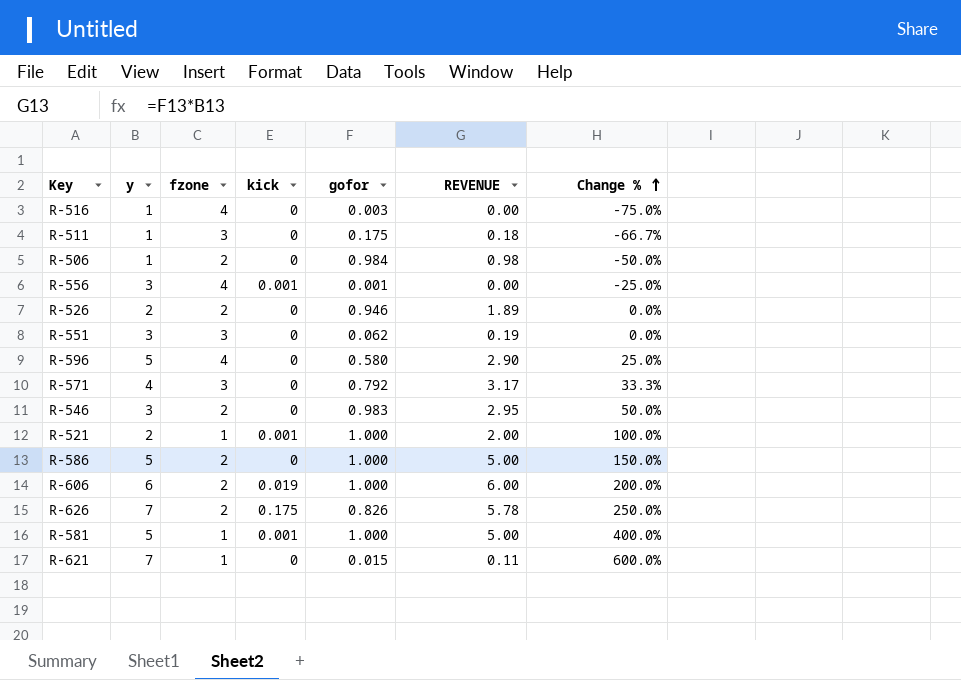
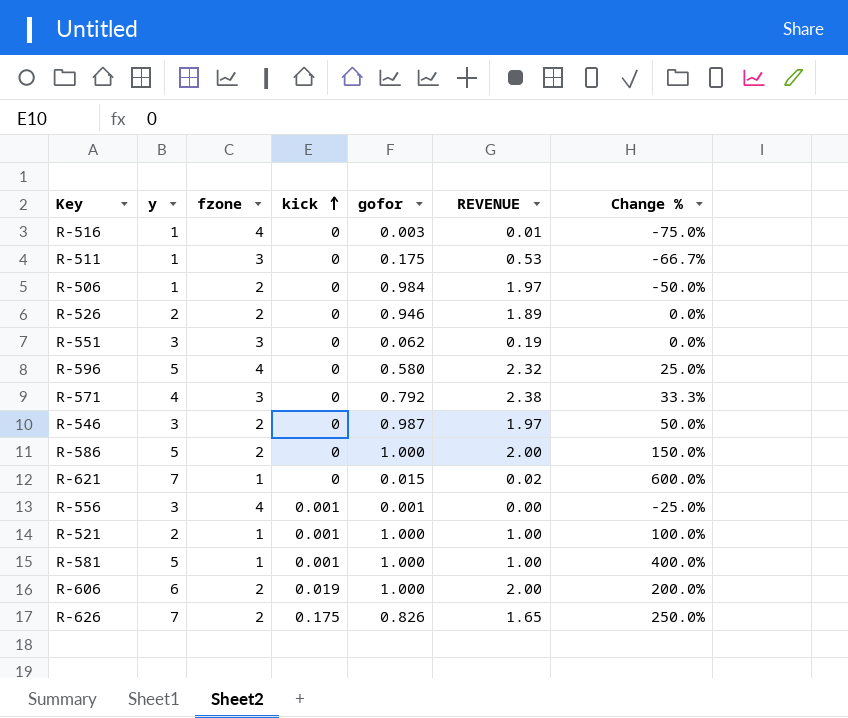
row order: Change % ascending -> kick ascending
column REVENUE | formula: [y] * [gofor] -> [fzone] * [gofor]
R-546 | gofor: 0.983 -> 0.987

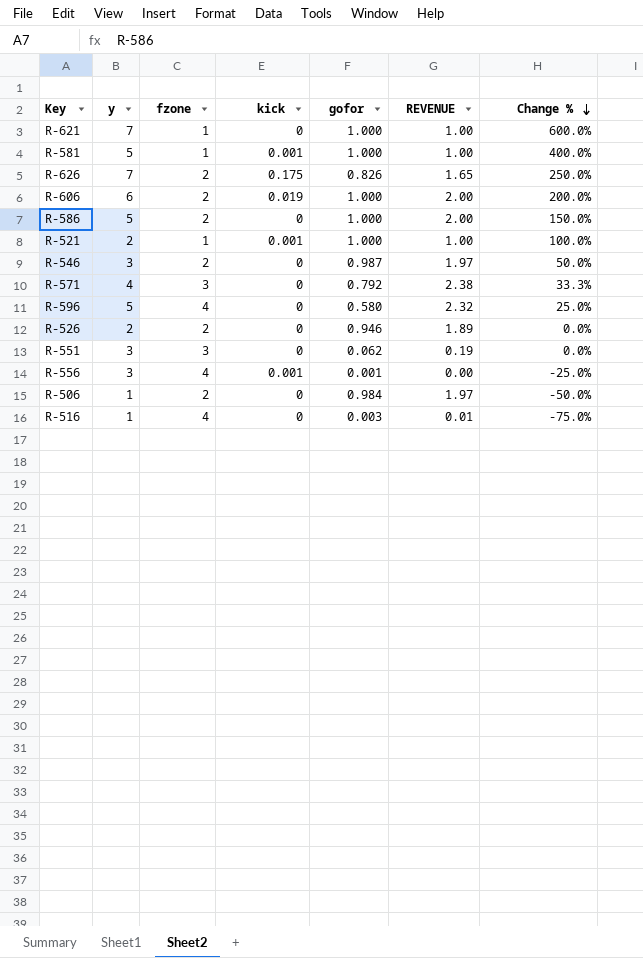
row order: kick ascending -> Change % descending
row R-511: 1 | 3 | 0 | 0.175 | 0.53 | -66.7% -> none
R-621 | gofor: 0.015 -> 1.000
R-621 | REVENUE: 0.02 -> 1.00

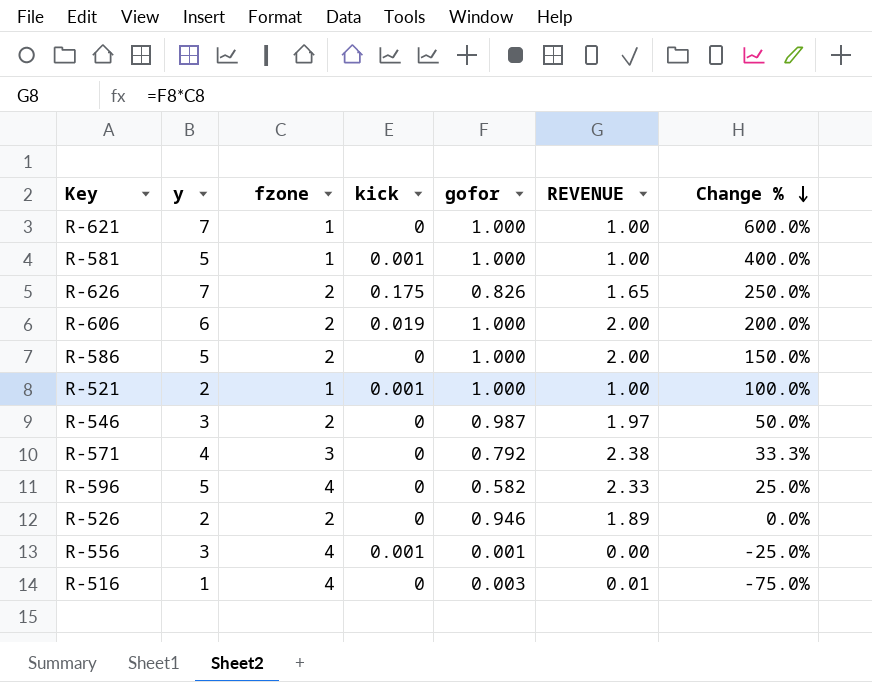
row R-551: 3 | 3 | 0 | 0.062 | 0.19 | 0.0% -> none
row R-506: 1 | 2 | 0 | 0.984 | 1.97 | -50.0% -> none
R-596 | gofor: 0.580 -> 0.582
R-596 | REVENUE: 2.32 -> 2.33

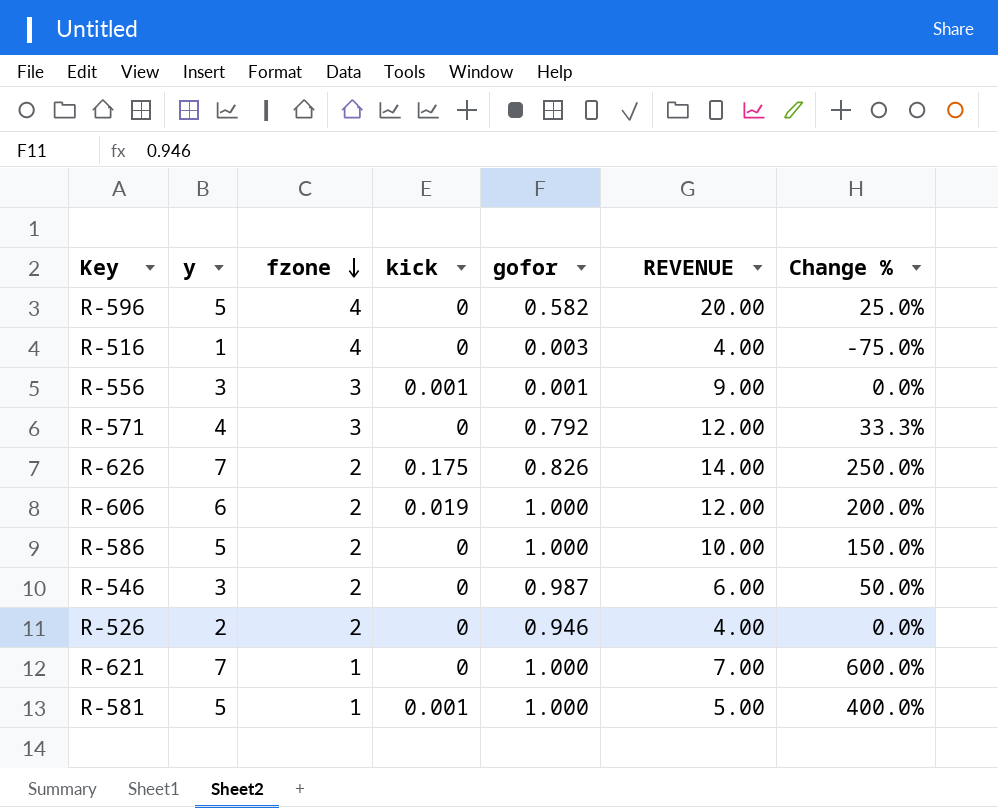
row order: Change % descending -> fzone descending
column REVENUE | formula: [fzone] * [gofor] -> [y] * [fzone]
row R-521: 2 | 1 | 0.001 | 1.000 | 1.00 | 100.0% -> none
R-556 | fzone: 4 -> 3
R-556 | Change %: -25.0% -> 0.0%

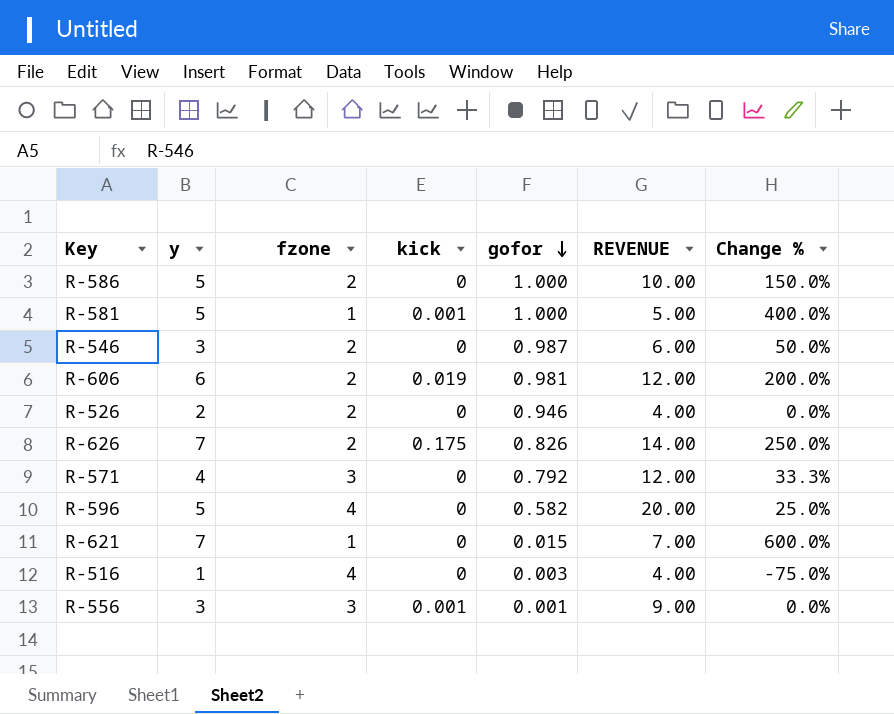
row order: fzone descending -> gofor descending
R-606 | gofor: 1.000 -> 0.981
R-621 | gofor: 1.000 -> 0.015

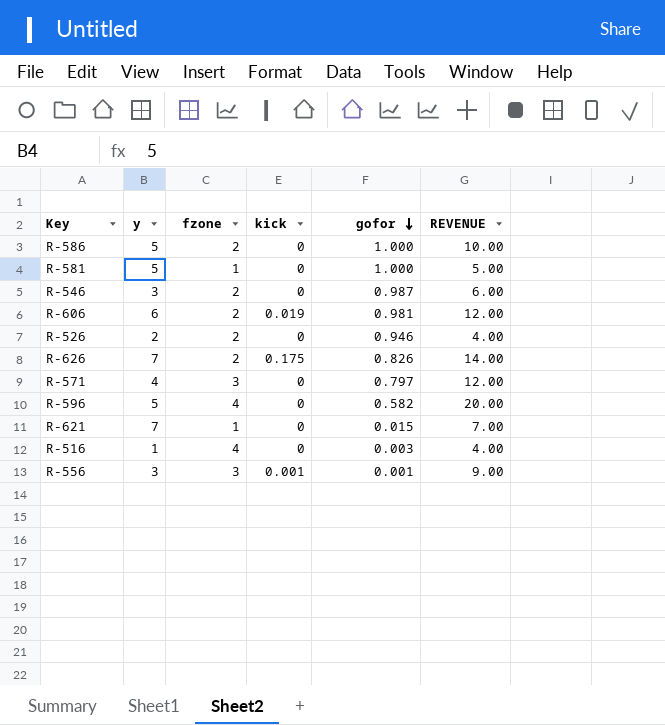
column Change % | formula: ([y] - [fzone]) / [fzone] -> none
R-581 | kick: 0.001 -> 0
R-571 | gofor: 0.792 -> 0.797

